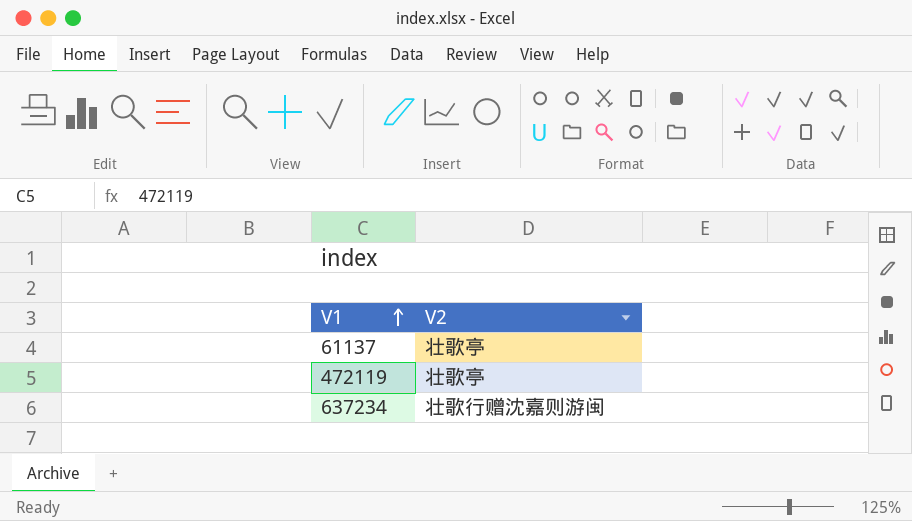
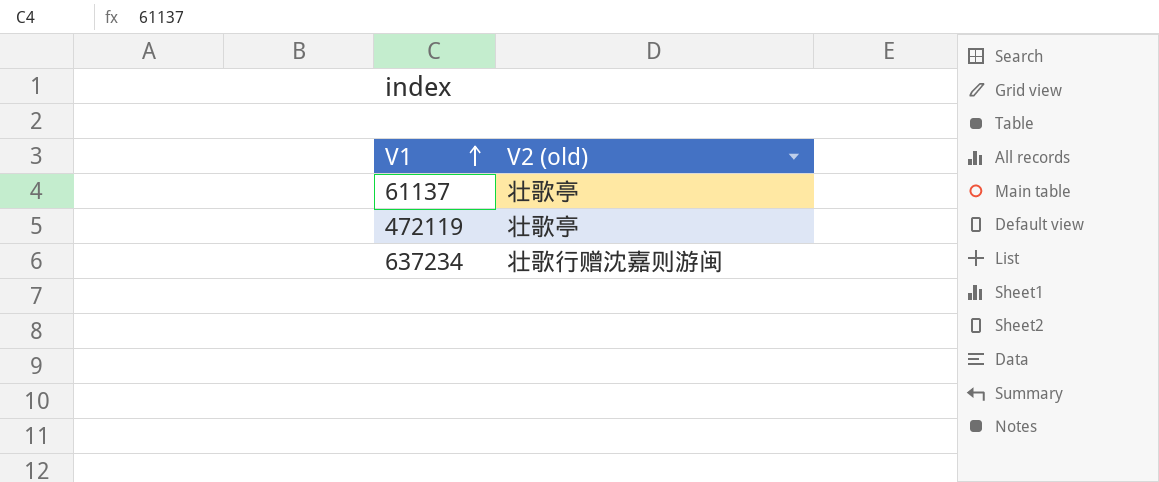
column name: V2 -> V2 (old)

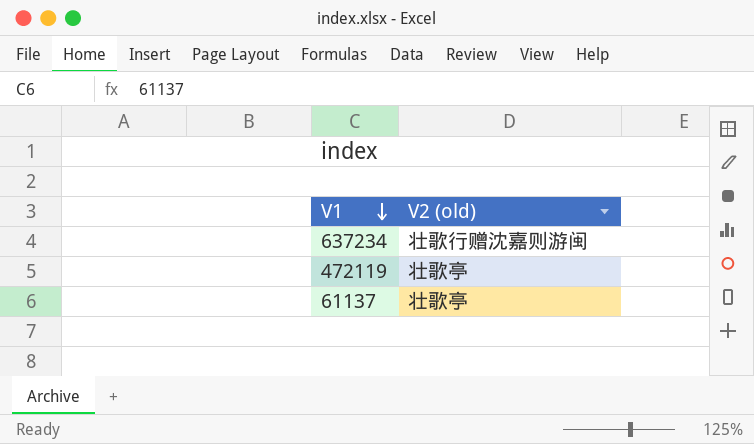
row order: V1 ascending -> V1 descending

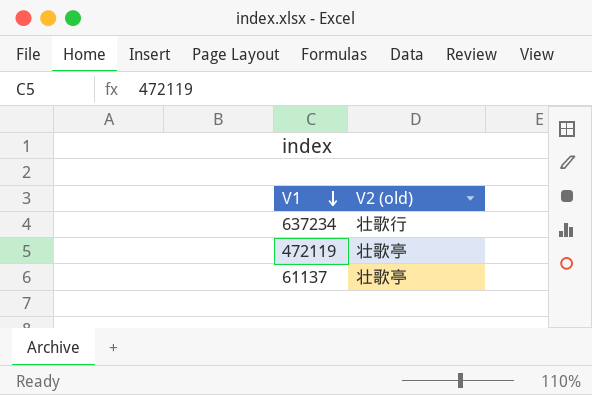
637234 | V2 (old): 壮歌行赠沈嘉则游闽 -> 壮歌行

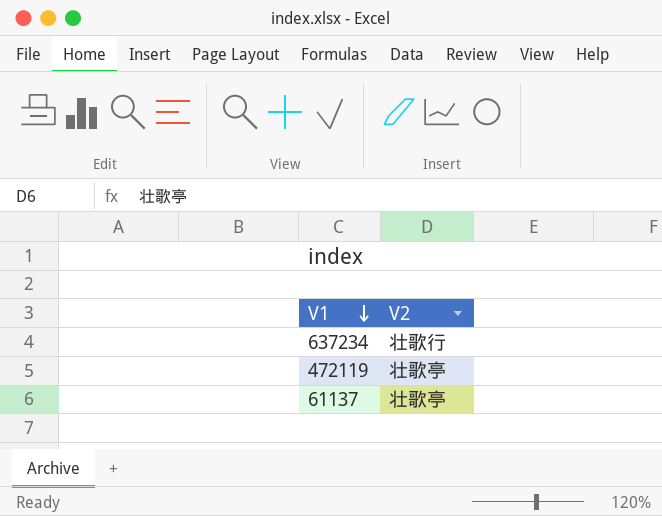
column name: V2 (old) -> V2

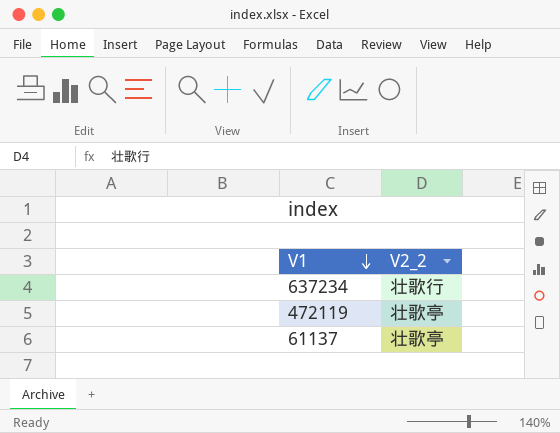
column name: V2 -> V2_2

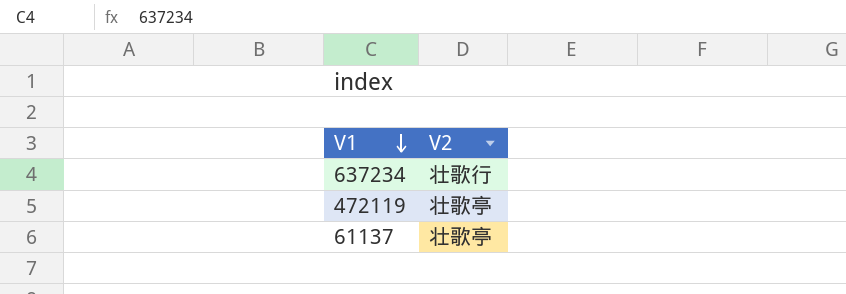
column name: V2_2 -> V2

